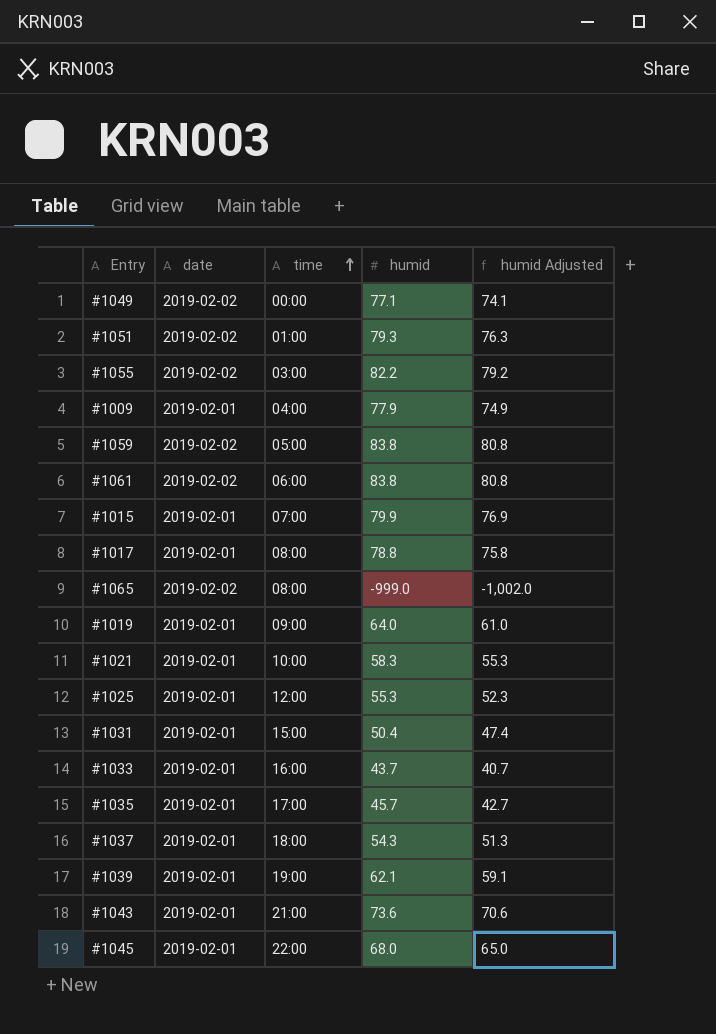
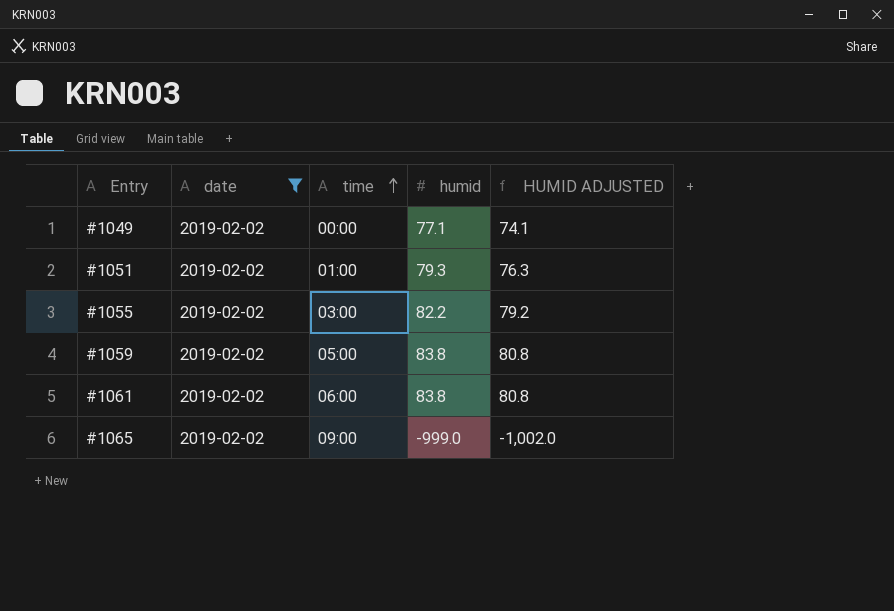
filter: none -> date = 2019-02-02
column name: humid Adjusted -> HUMID ADJUSTED
#1065 | time: 08:00 -> 09:00

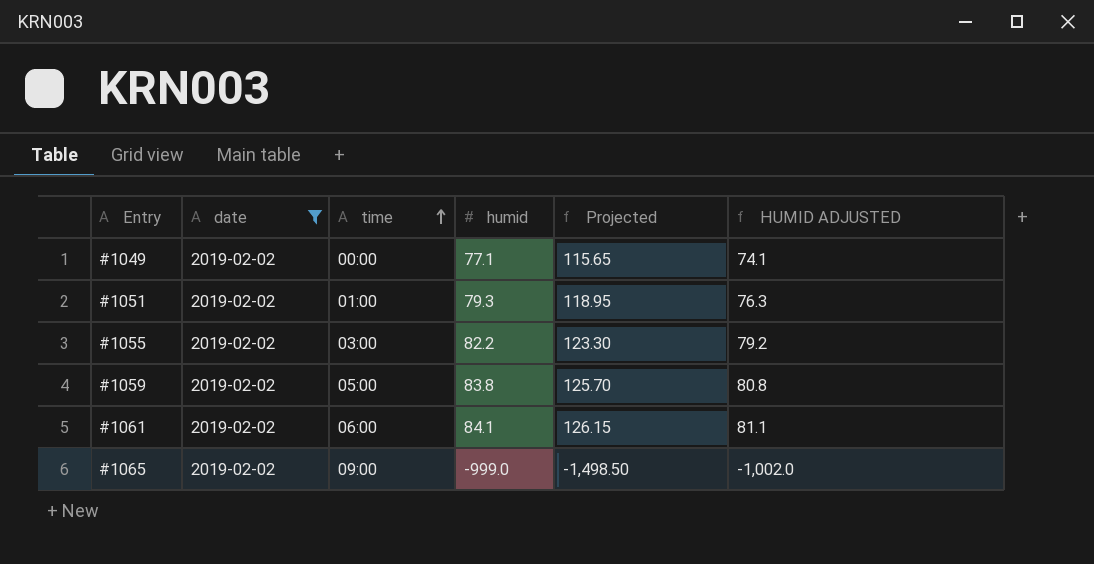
column Projected | formula: none -> [humid] * 1.5
#1061 | humid: 83.8 -> 84.1
#1061 | HUMID ADJUSTED: 80.8 -> 81.1

